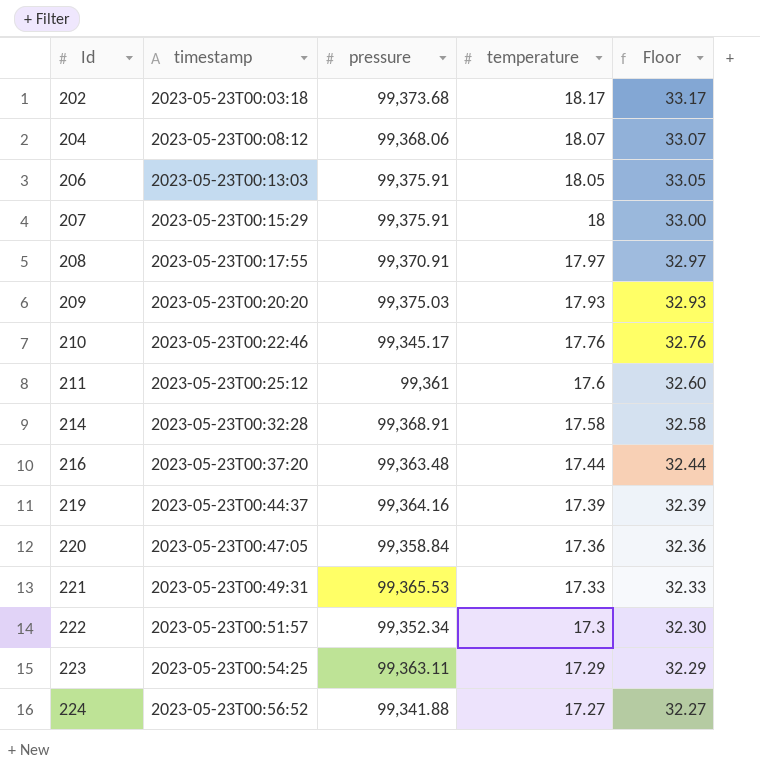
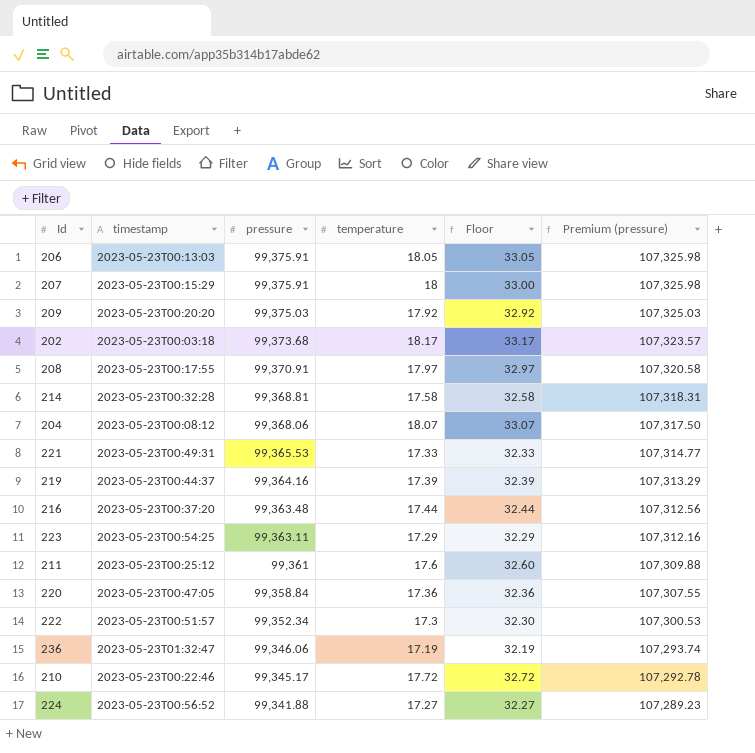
row order: Id ascending -> pressure descending
column Premium (pressure) | formula: none -> [pressure] * 1.08
209 | temperature: 17.93 -> 17.92
209 | Floor: 32.93 -> 32.92
214 | pressure: 99,368.91 -> 99,368.81
row 236: none -> 2023-05-23T01:32:47 | 99,346.06 | 17.19 | 32.19 | 107,293.74
210 | temperature: 17.76 -> 17.72
210 | Floor: 32.76 -> 32.72

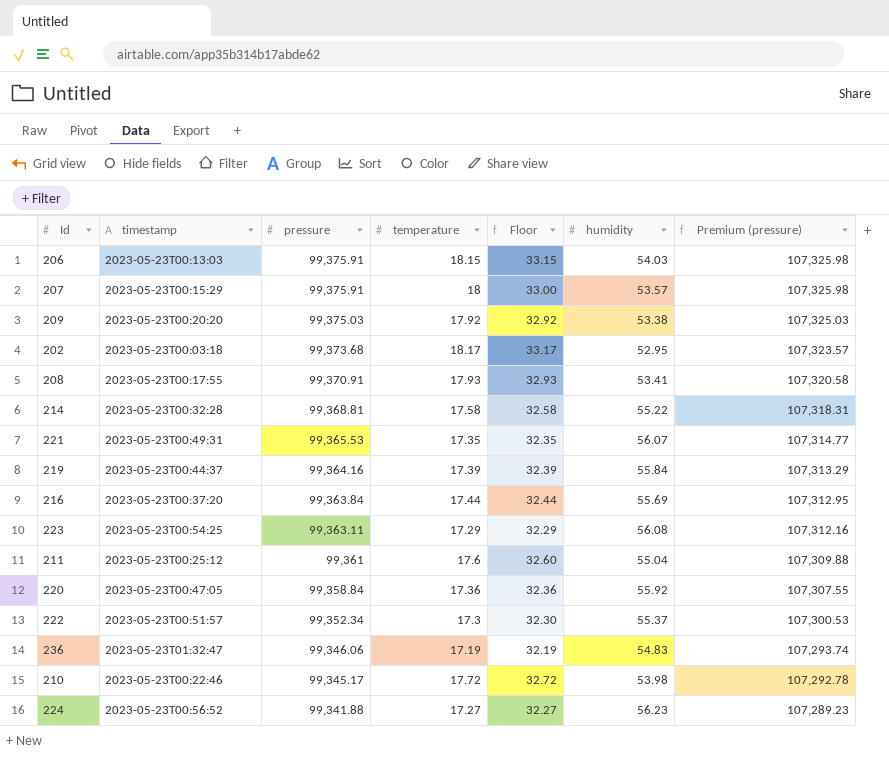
column humidity | position: none -> 6
row 204: 2023-05-23T00:08:12 | 99,368.06 | 18.07 | 33.07 | 107,317.50 -> none
206 | temperature: 18.05 -> 18.15
206 | Floor: 33.05 -> 33.15
208 | temperature: 17.97 -> 17.93
208 | Floor: 32.97 -> 32.93
221 | temperature: 17.33 -> 17.35
221 | Floor: 32.33 -> 32.35
216 | pressure: 99,363.48 -> 99,363.84
216 | Premium (pressure): 107,312.56 -> 107,312.95

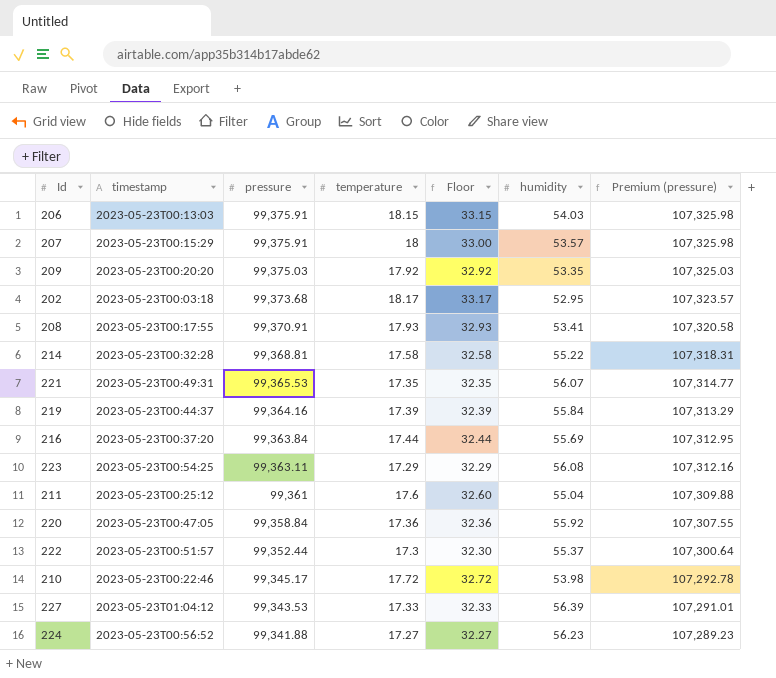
row 236: 2023-05-23T01:32:47 | 99,346.06 | 17.19 | 32.19 | 54.83 | 107,293.74 -> none
209 | humidity: 53.38 -> 53.35
222 | pressure: 99,352.34 -> 99,352.44
222 | Premium (pressure): 107,300.53 -> 107,300.64
row 227: none -> 2023-05-23T01:04:12 | 99,343.53 | 17.33 | 32.33 | 56.39 | 107,291.01

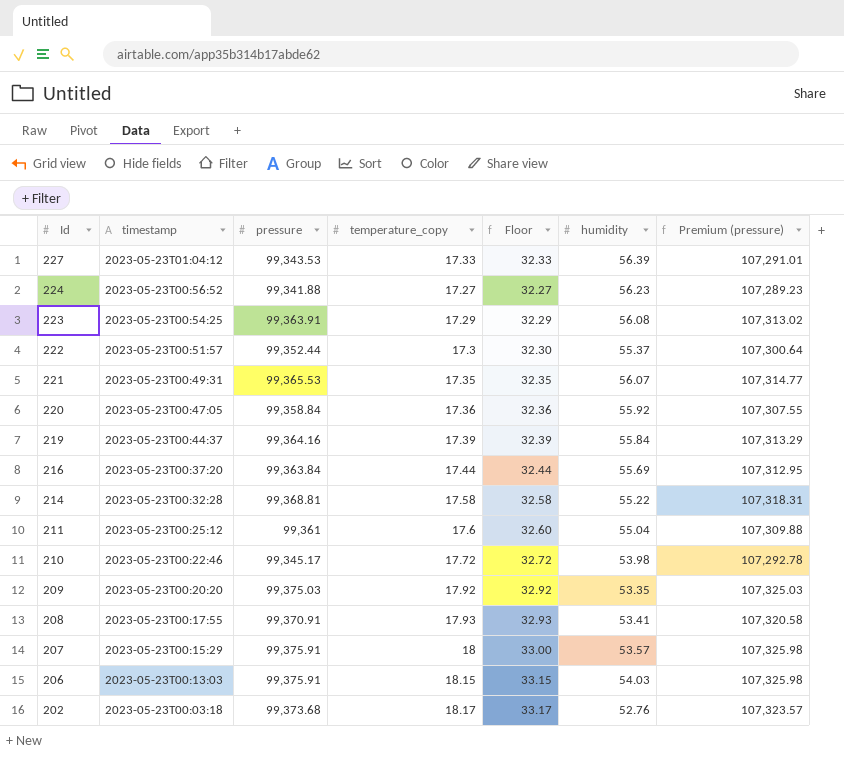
row order: pressure descending -> Id descending
column name: temperature -> temperature_copy
223 | pressure: 99,363.11 -> 99,363.91
223 | Premium (pressure): 107,312.16 -> 107,313.02
202 | humidity: 52.95 -> 52.76

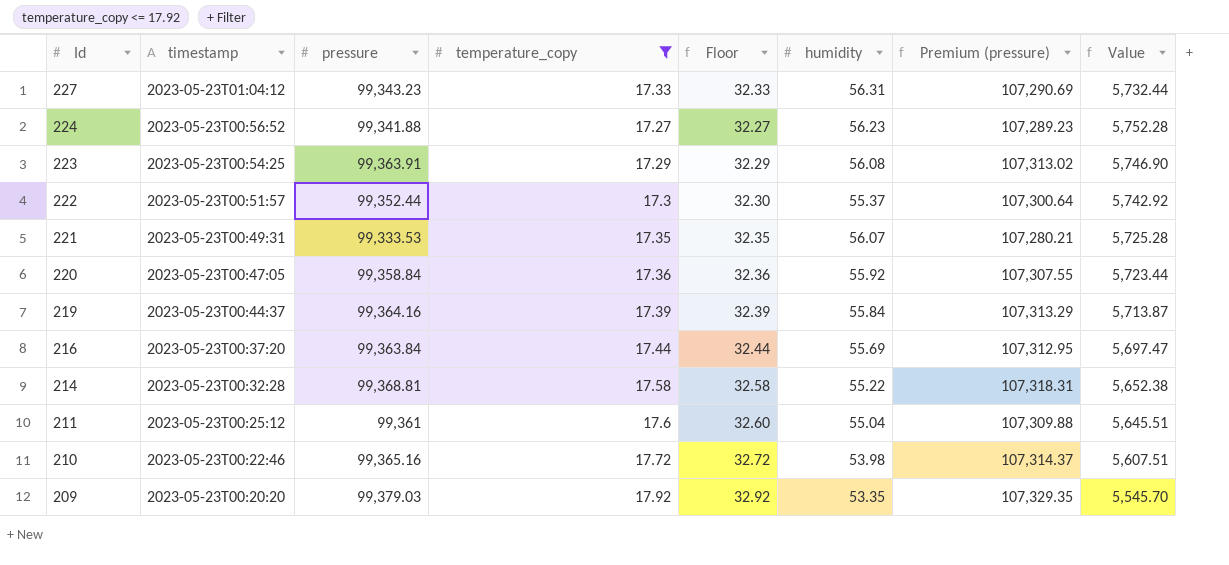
filter: none -> temperature_copy <= 17.92
column Value | formula: none -> [pressure] / [temperature_copy]
227 | pressure: 99,343.53 -> 99,343.23
227 | humidity: 56.39 -> 56.31
227 | Premium (pressure): 107,291.01 -> 107,290.69
221 | pressure: 99,365.53 -> 99,333.53
221 | Premium (pressure): 107,314.77 -> 107,280.21
210 | pressure: 99,345.17 -> 99,365.16
210 | Premium (pressure): 107,292.78 -> 107,314.37
209 | pressure: 99,375.03 -> 99,379.03
209 | Premium (pressure): 107,325.03 -> 107,329.35

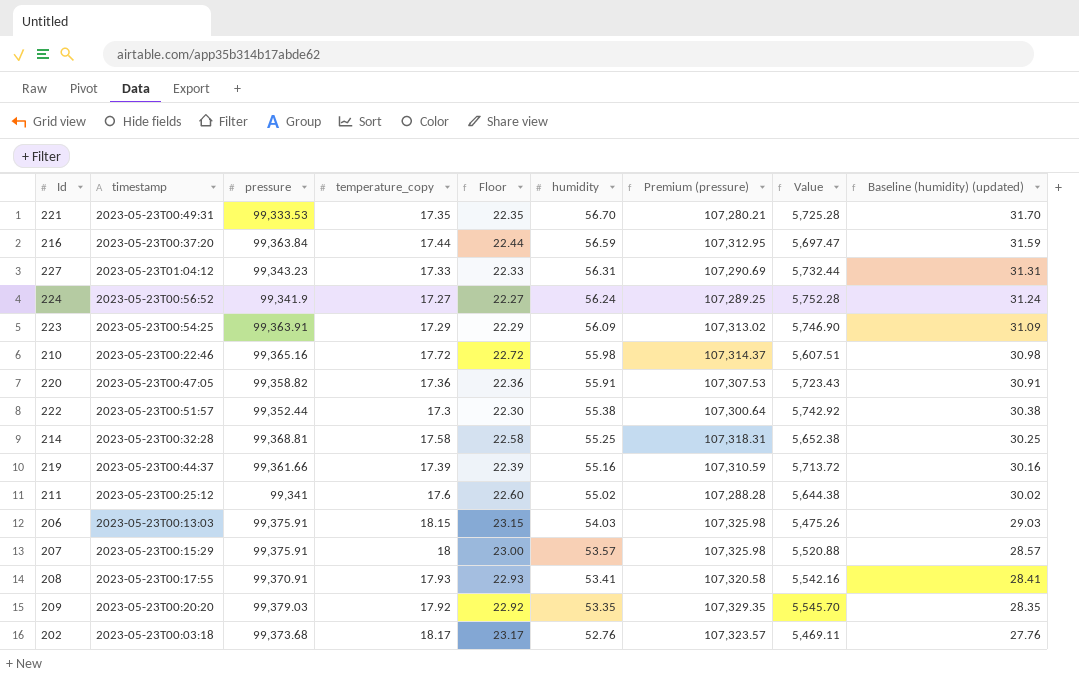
filter: temperature_copy <= 17.92 -> none
row order: Id descending -> humidity descending
column Floor | formula: [temperature_copy] + 15 -> [temperature_copy] + 5
column Baseline (humidity) (updated) | formula: none -> [humidity] - 25
221 | humidity: 56.07 -> 56.70
216 | humidity: 55.69 -> 56.59
224 | pressure: 99,341.88 -> 99,341.9
224 | humidity: 56.23 -> 56.24
224 | Premium (pressure): 107,289.23 -> 107,289.25
223 | humidity: 56.08 -> 56.09
210 | humidity: 53.98 -> 55.98
220 | pressure: 99,358.84 -> 99,358.82
220 | humidity: 55.92 -> 55.91
220 | Premium (pressure): 107,307.55 -> 107,307.53
220 | Value: 5,723.44 -> 5,723.43
222 | humidity: 55.37 -> 55.38
214 | humidity: 55.22 -> 55.25
219 | pressure: 99,364.16 -> 99,361.66
219 | humidity: 55.84 -> 55.16
219 | Premium (pressure): 107,313.29 -> 107,310.59
219 | Value: 5,713.87 -> 5,713.72
211 | pressure: 99,361 -> 99,341
211 | humidity: 55.04 -> 55.02
211 | Premium (pressure): 107,309.88 -> 107,288.28
211 | Value: 5,645.51 -> 5,644.38

